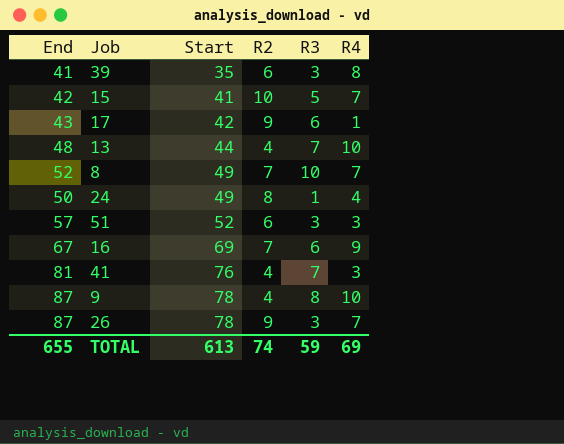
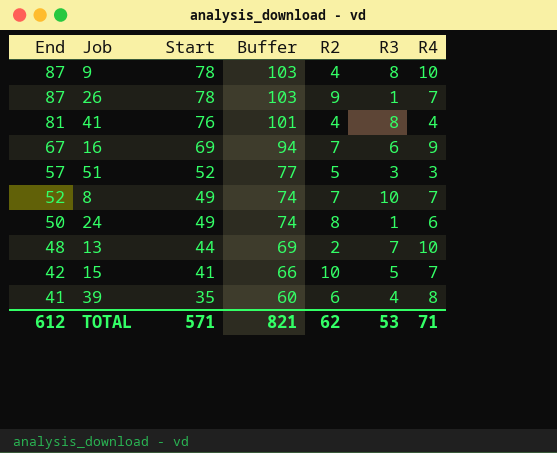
row order: Start ascending -> End descending
column Buffer | formula: none -> [Start] + 25
row 17: 43 | 42 | 9 | 6 | 1 -> none
26 | R3: 3 -> 1
41 | R3: 7 -> 8
41 | R4: 3 -> 4
51 | R2: 6 -> 5
24 | R4: 4 -> 6
13 | R2: 4 -> 2
39 | R3: 3 -> 4
TOTAL | End: 655 -> 612
TOTAL | Start: 613 -> 571
TOTAL | R2: 74 -> 62
TOTAL | R3: 59 -> 53
TOTAL | R4: 69 -> 71

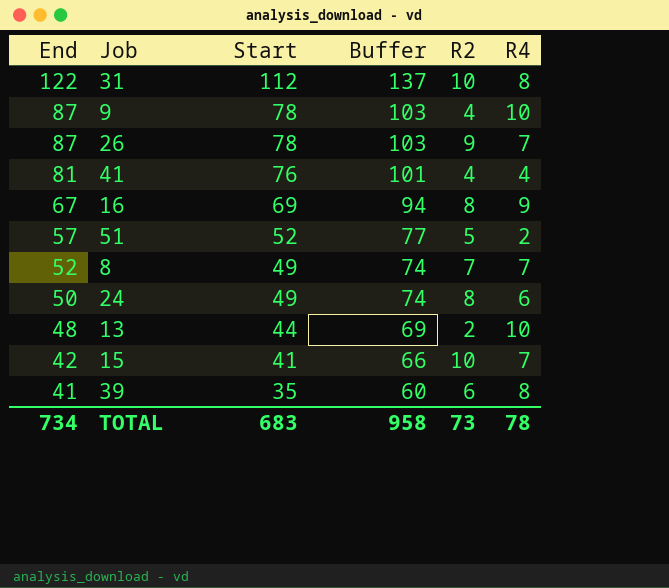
column R3 | position: 6 -> none
row 31: none -> 122 | 112 | 137 | 10 | 8
16 | R2: 7 -> 8
51 | R4: 3 -> 2
TOTAL | End: 612 -> 734
TOTAL | Start: 571 -> 683
TOTAL | Buffer: 821 -> 958
TOTAL | R2: 62 -> 73
TOTAL | R4: 71 -> 78

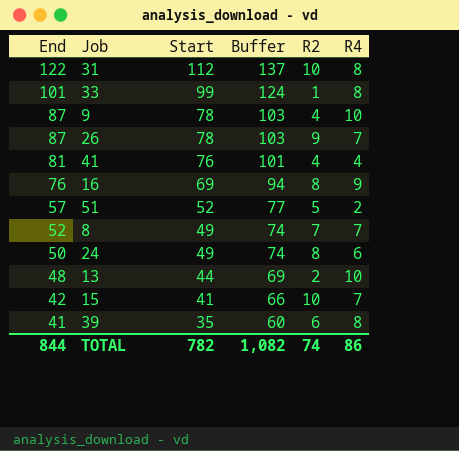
row 33: none -> 101 | 99 | 124 | 1 | 8
16 | End: 67 -> 76
TOTAL | End: 734 -> 844
TOTAL | Start: 683 -> 782
TOTAL | Buffer: 958 -> 1,082
TOTAL | R2: 73 -> 74
TOTAL | R4: 78 -> 86

